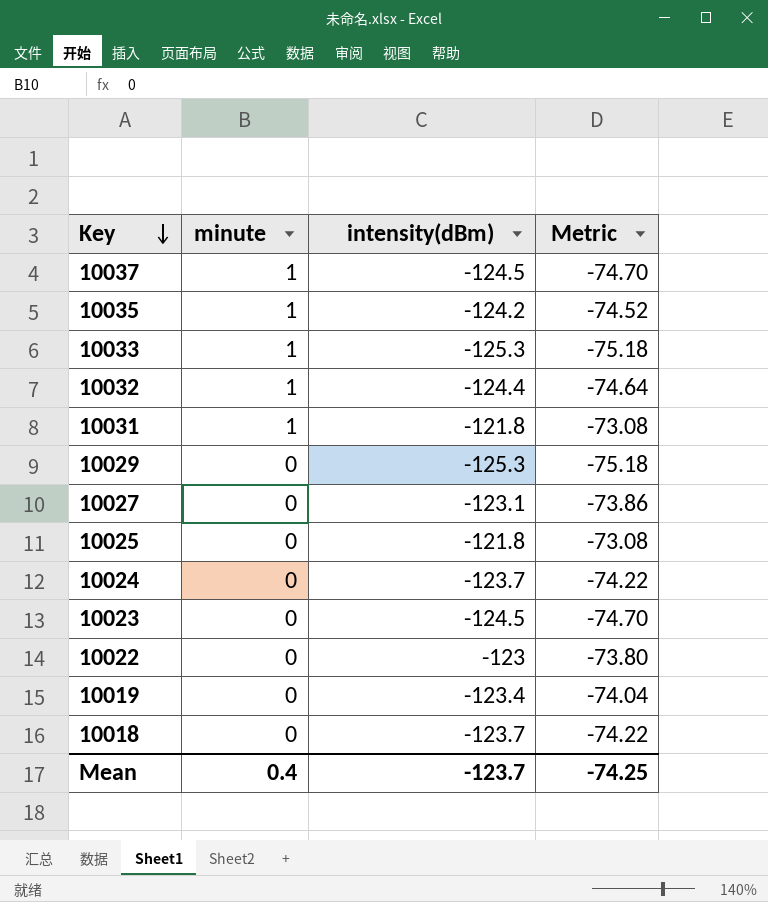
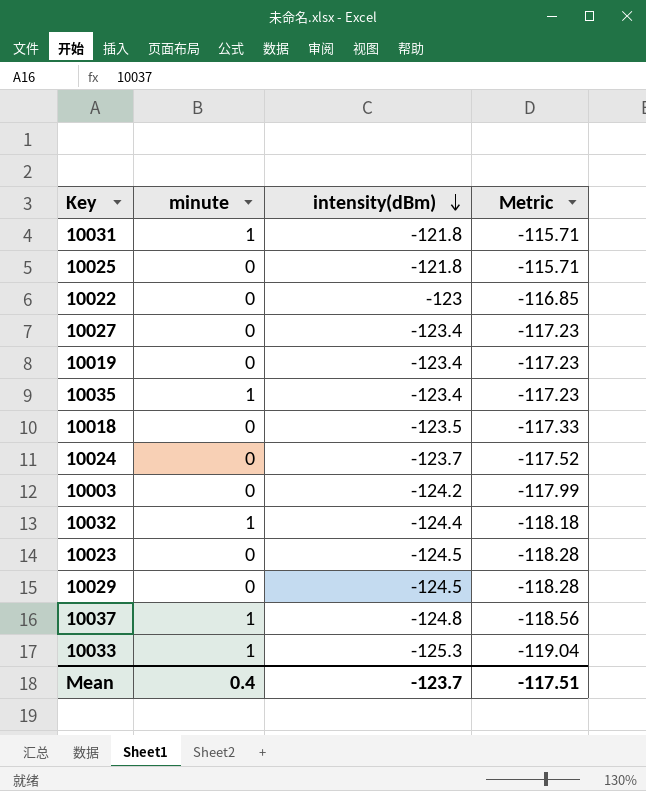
row order: Key descending -> intensity(dBm) descending
column Metric | formula: [intensity(dBm)] * 0.6 -> [intensity(dBm)] * 0.95
10027 | intensity(dBm): -123.1 -> -123.4
10035 | intensity(dBm): -124.2 -> -123.4
10018 | intensity(dBm): -123.7 -> -123.5
row 10003: none -> 0 | -124.2 | -117.99
10029 | intensity(dBm): -125.3 -> -124.5
10037 | intensity(dBm): -124.5 -> -124.8
Mean | Metric: -74.25 -> -117.51

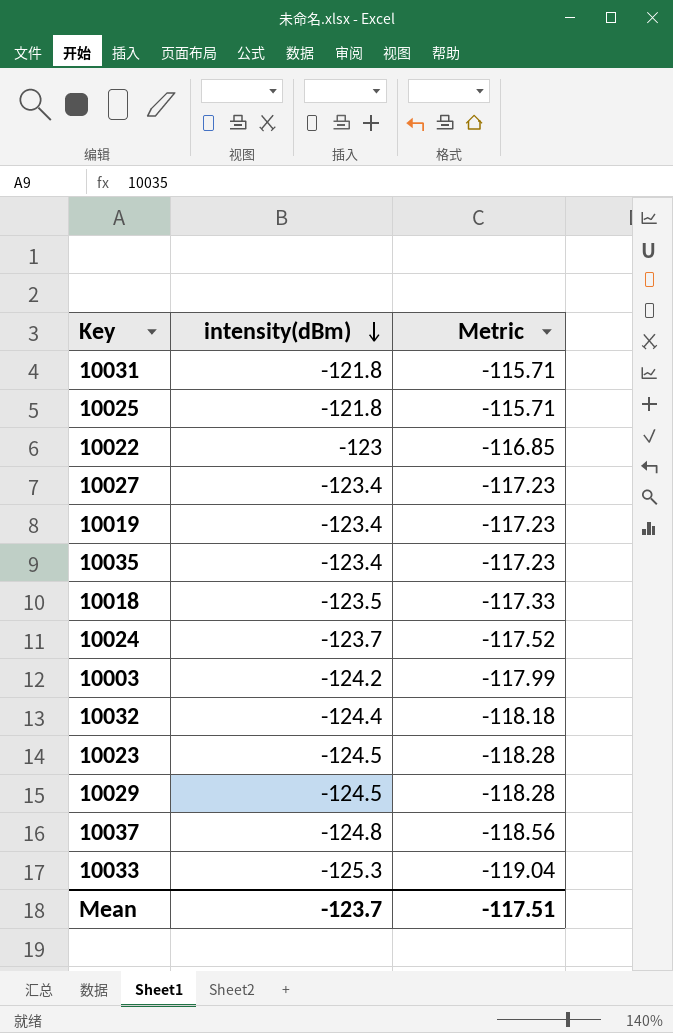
column minute | position: 2 -> none

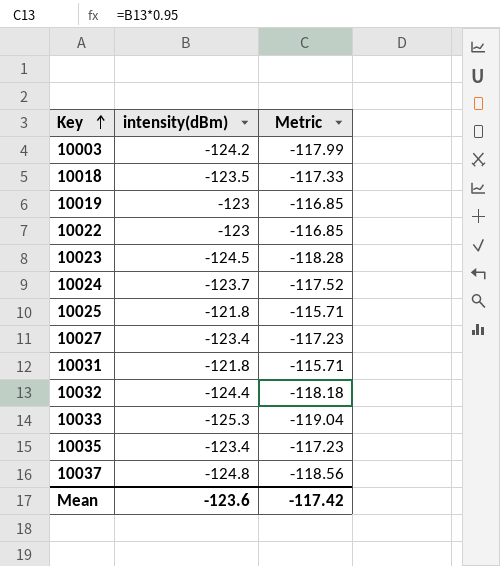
row order: intensity(dBm) descending -> Key ascending
row 10029: -124.5 | -118.28 -> none
10019 | intensity(dBm): -123.4 -> -123
10019 | Metric: -117.23 -> -116.85
Mean | intensity(dBm): -123.7 -> -123.6
Mean | Metric: -117.51 -> -117.42

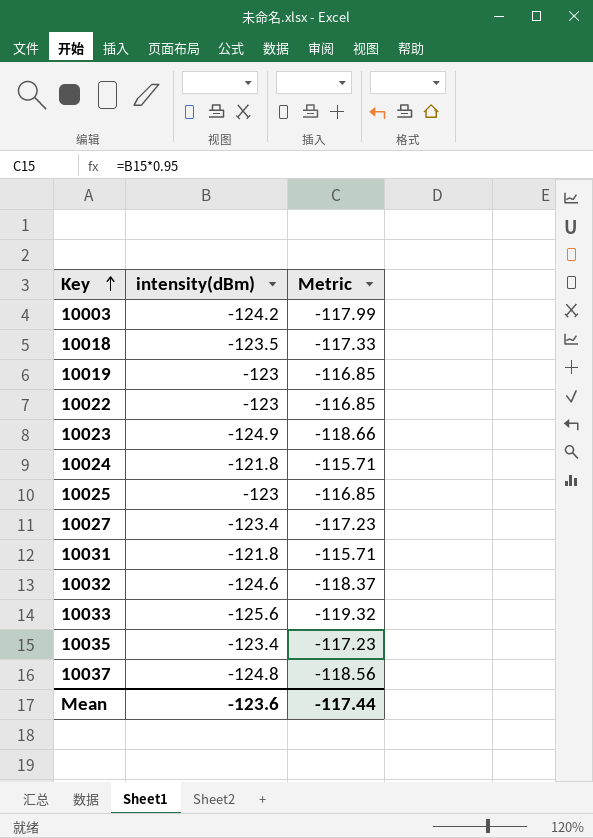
10023 | intensity(dBm): -124.5 -> -124.9
10023 | Metric: -118.28 -> -118.66
10024 | intensity(dBm): -123.7 -> -121.8
10024 | Metric: -117.52 -> -115.71
10025 | intensity(dBm): -121.8 -> -123
10025 | Metric: -115.71 -> -116.85
10032 | intensity(dBm): -124.4 -> -124.6
10032 | Metric: -118.18 -> -118.37
10033 | intensity(dBm): -125.3 -> -125.6
10033 | Metric: -119.04 -> -119.32
Mean | Metric: -117.42 -> -117.44

